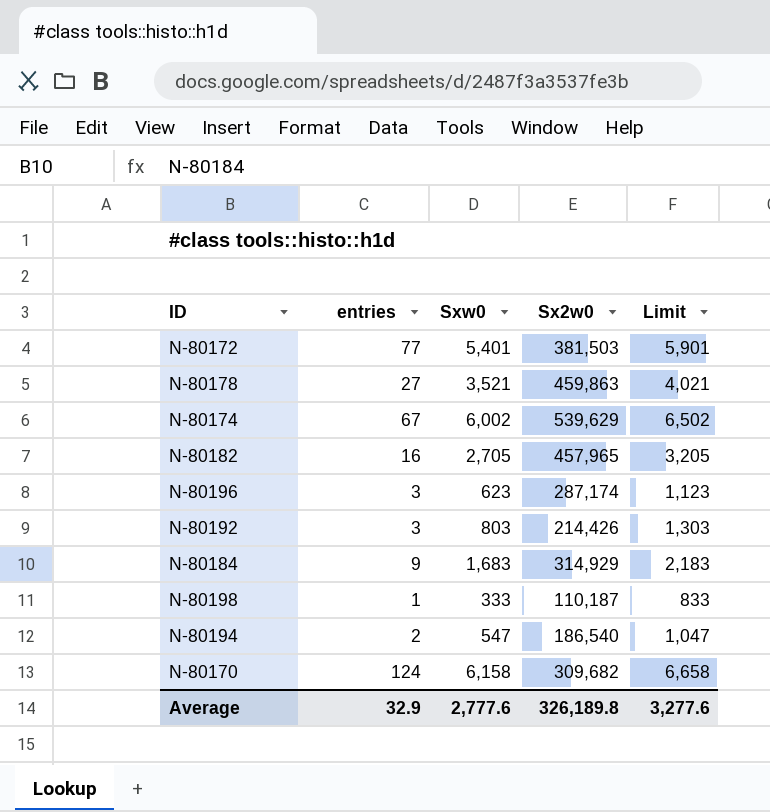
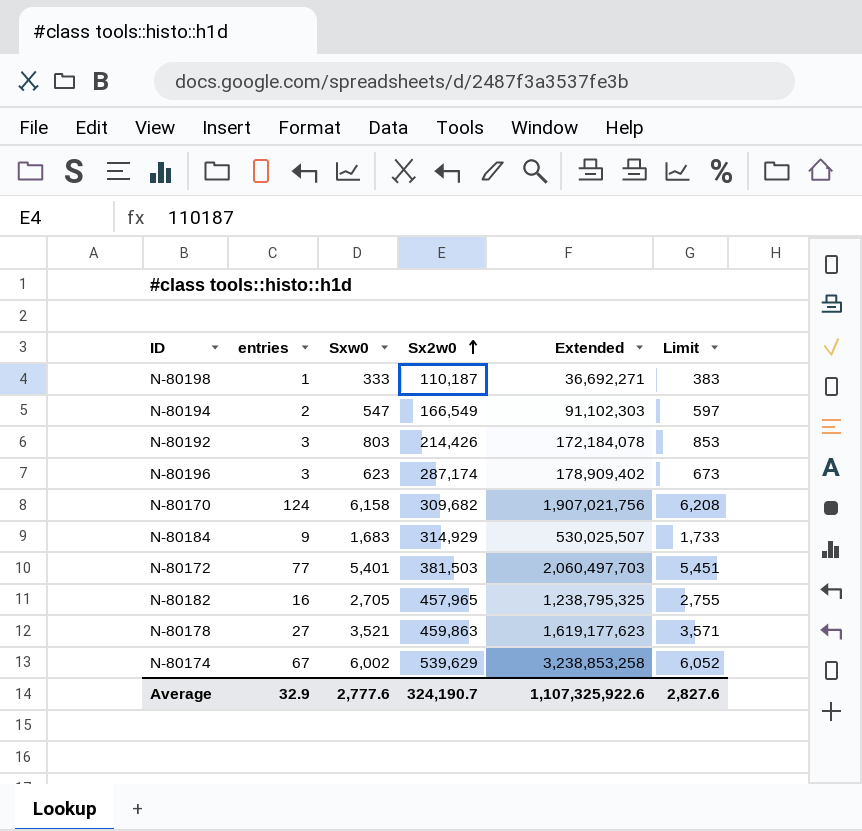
row order: none -> Sx2w0 ascending
column Extended | formula: none -> [Sxw0] * [Sx2w0]
column Limit | formula: [Sxw0] + 500 -> [Sxw0] + 50
N-80194 | Sx2w0: 186,540 -> 166,549
Average | Sx2w0: 326,189.8 -> 324,190.7
Average | Limit: 3,277.6 -> 2,827.6

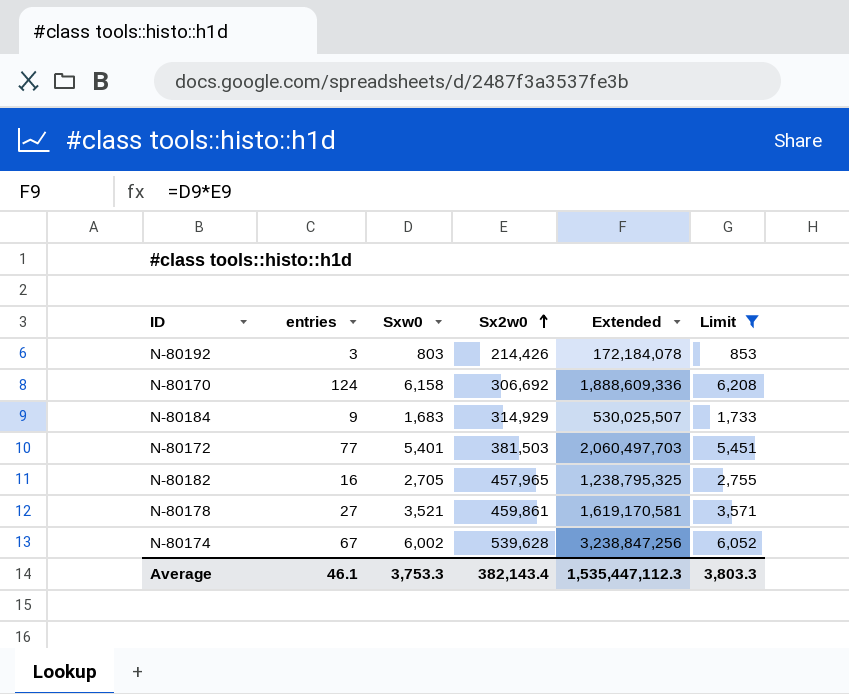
filter: none -> Limit >= 853
N-80170 | Sx2w0: 309,682 -> 306,692
N-80170 | Extended: 1,907,021,756 -> 1,888,609,336
N-80178 | Sx2w0: 459,863 -> 459,861
N-80178 | Extended: 1,619,177,623 -> 1,619,170,581
N-80174 | Sx2w0: 539,629 -> 539,628
N-80174 | Extended: 3,238,853,258 -> 3,238,847,256
Average | entries: 32.9 -> 46.1
Average | Sxw0: 2,777.6 -> 3,753.3
Average | Sx2w0: 324,190.7 -> 382,143.4
Average | Extended: 1,107,325,922.6 -> 1,535,447,112.3
Average | Limit: 2,827.6 -> 3,803.3

